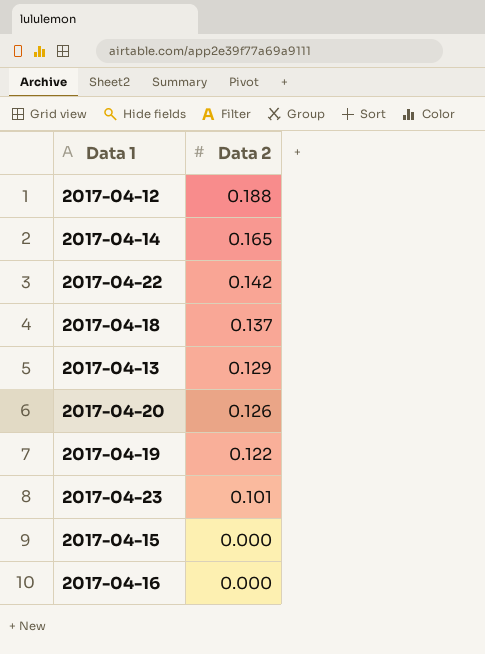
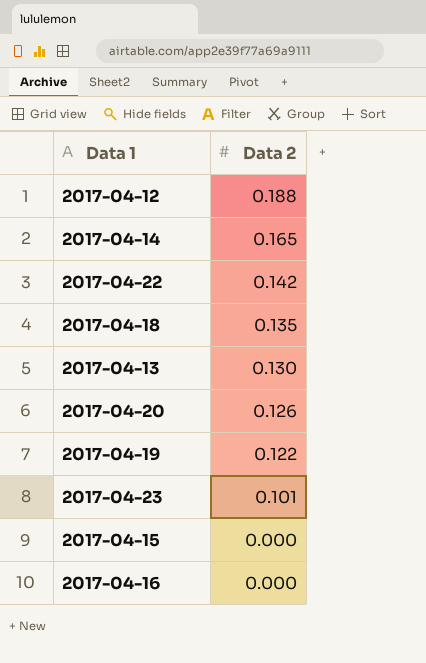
2017-04-18 | Data 2: 0.137 -> 0.135
2017-04-13 | Data 2: 0.129 -> 0.130

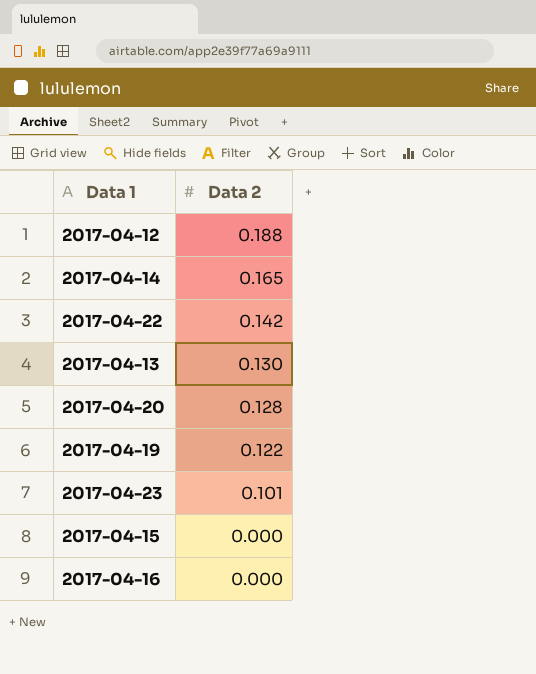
row 2017-04-18: 0.135 -> none
2017-04-20 | Data 2: 0.126 -> 0.128

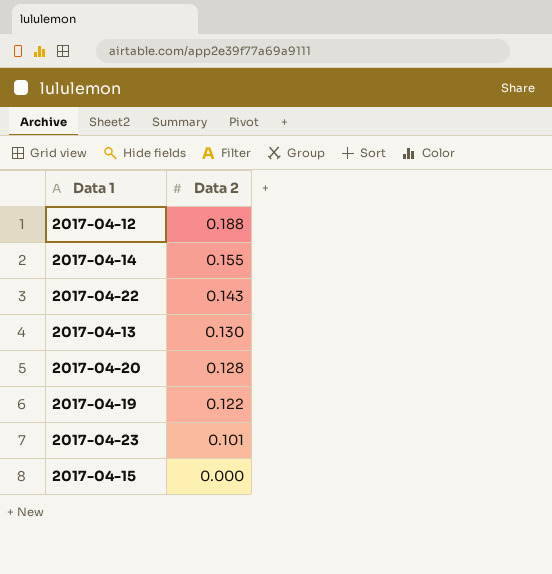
row 2017-04-16: 0.000 -> none
2017-04-14 | Data 2: 0.165 -> 0.155
2017-04-22 | Data 2: 0.142 -> 0.143

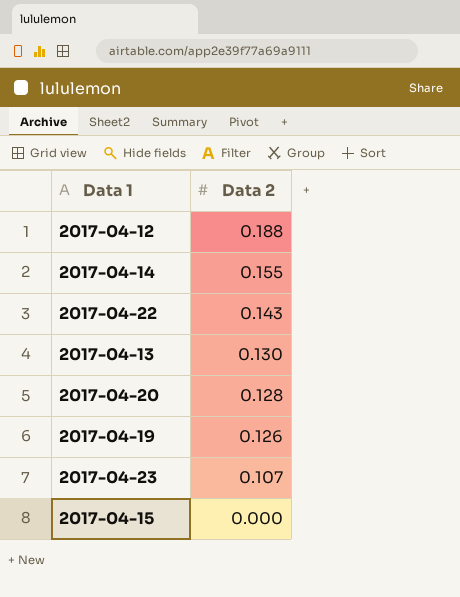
2017-04-19 | Data 2: 0.122 -> 0.126
2017-04-23 | Data 2: 0.101 -> 0.107

